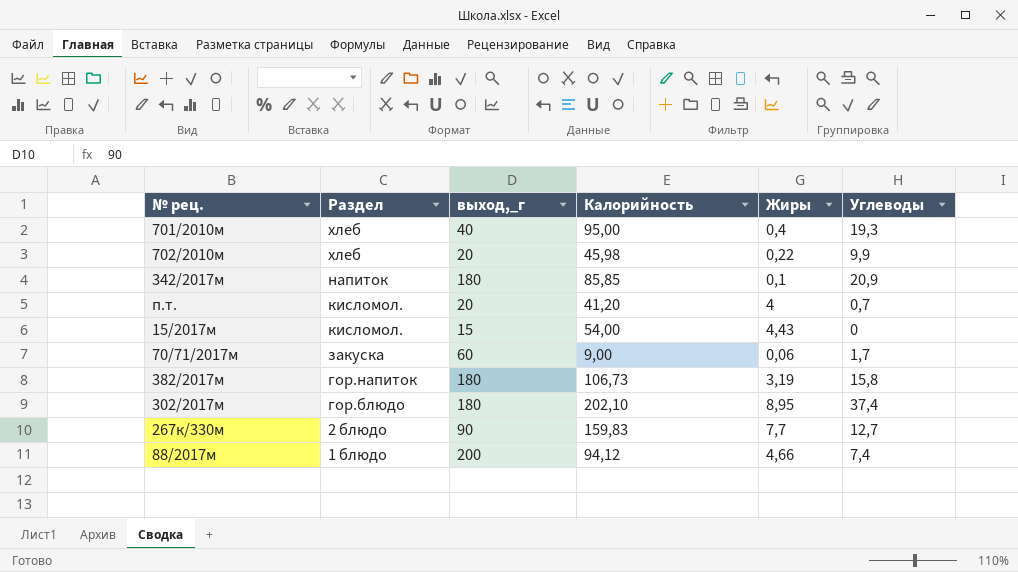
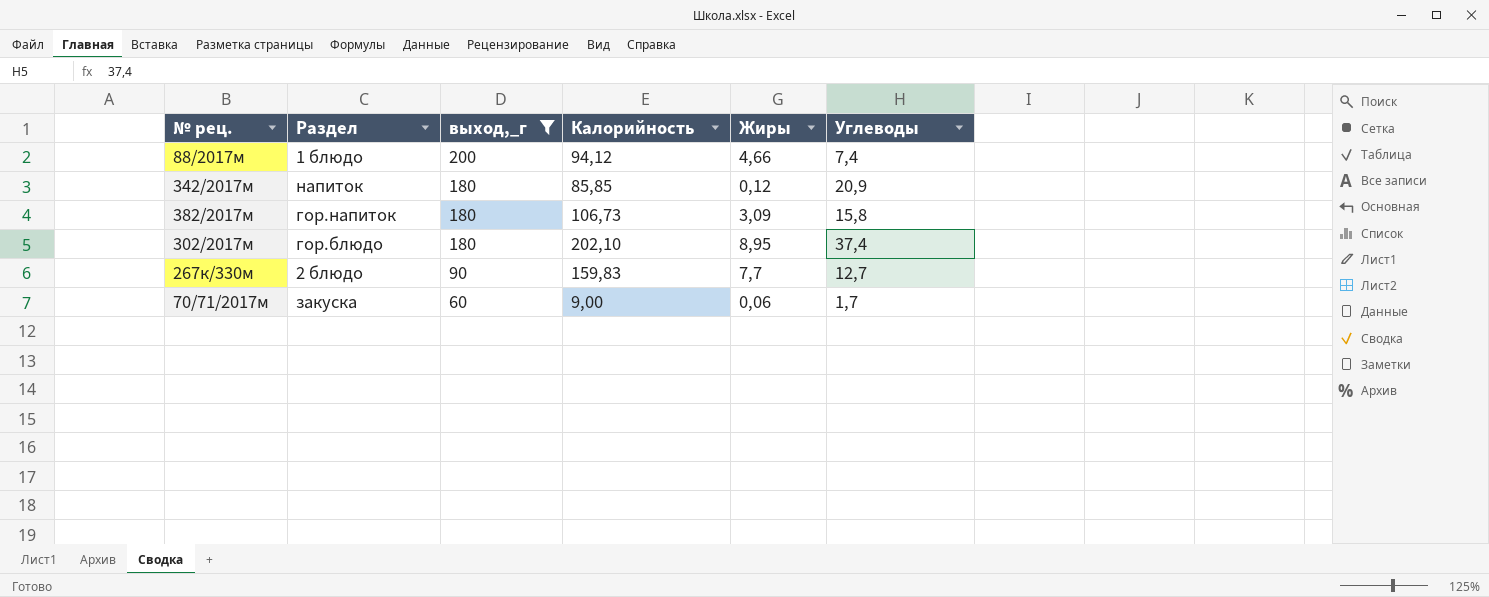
filter: none -> выход,_г >= 60
row order: Раздел descending -> выход,_г descending
342/2017м | Жиры: 0,1 -> 0,12
382/2017м | Жиры: 3,19 -> 3,09

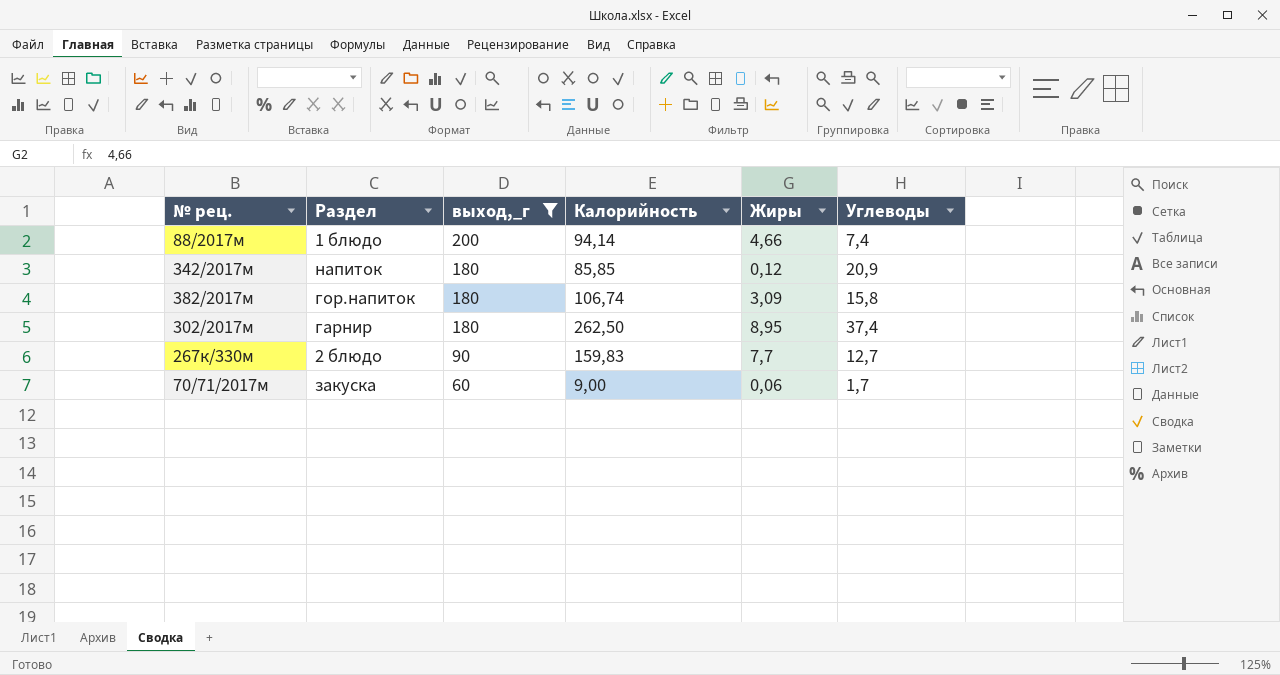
88/2017м | Калорийность: 94,12 -> 94,14
382/2017м | Калорийность: 106,73 -> 106,74
302/2017м | Раздел: гор.блюдо -> гарнир
302/2017м | Калорийность: 202,10 -> 262,50

